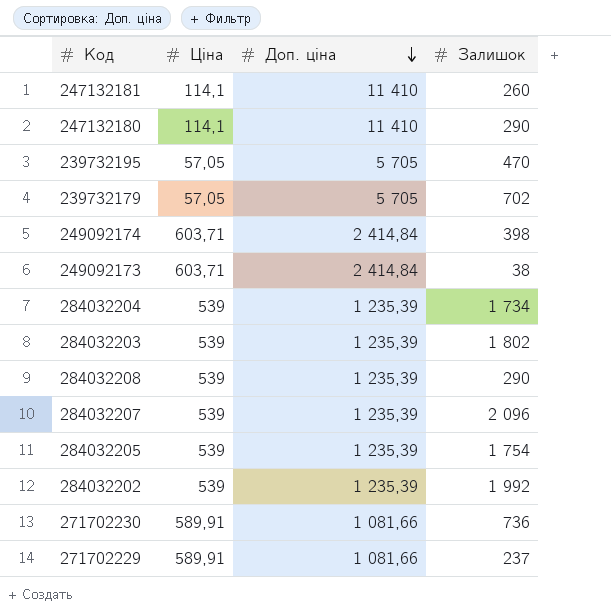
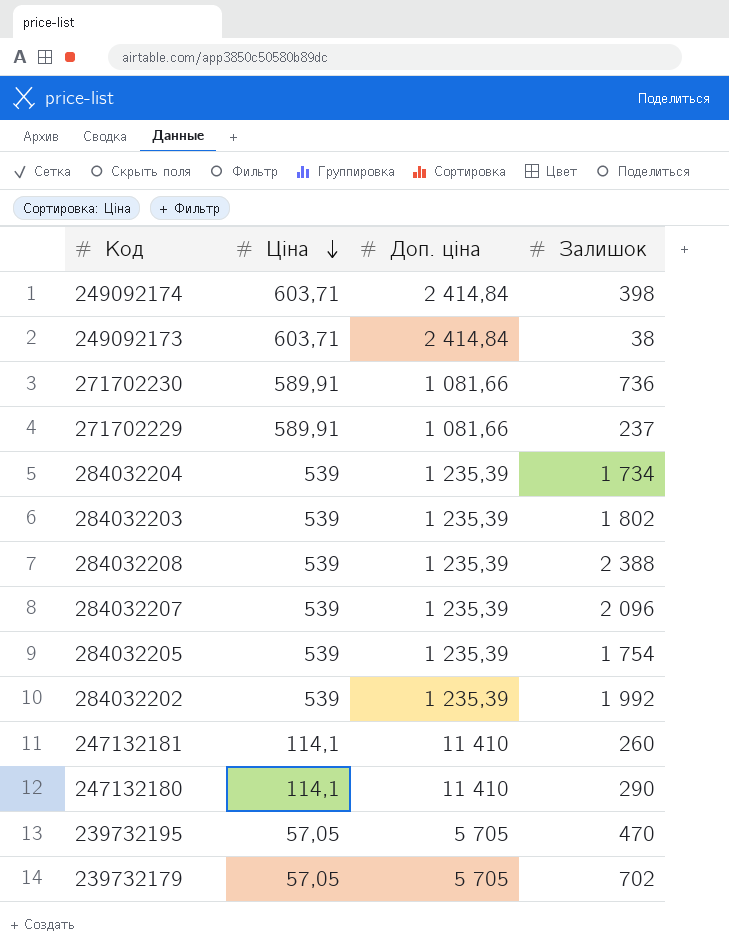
row order: Доп. ціна descending -> Ціна descending
284032208 | Залишок: 290 -> 2 388

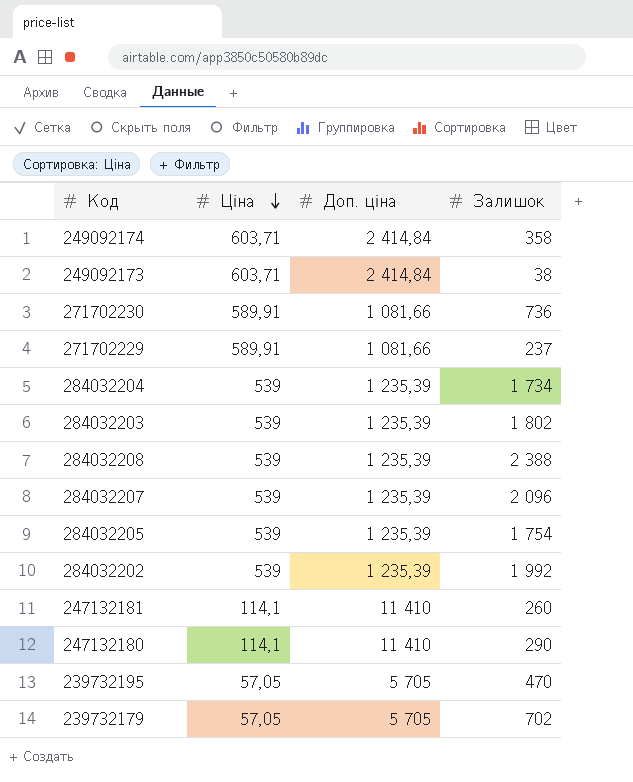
249092174 | Залишок: 398 -> 358

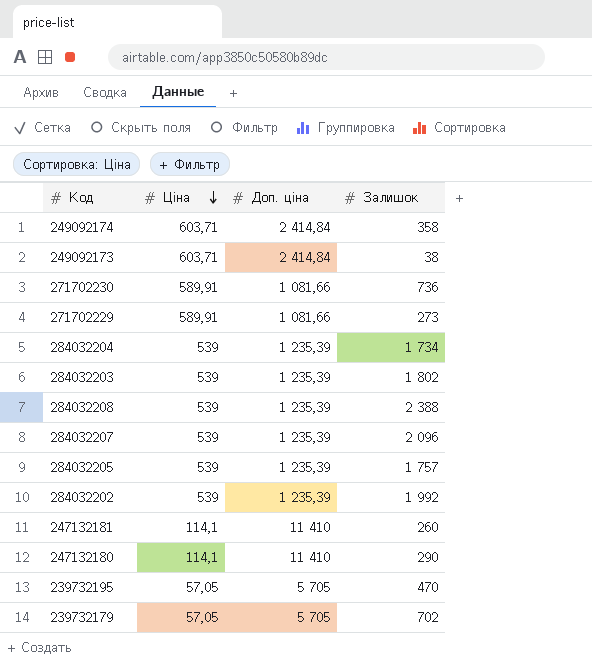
271702229 | Залишок: 237 -> 273
284032205 | Залишок: 1 754 -> 1 757

